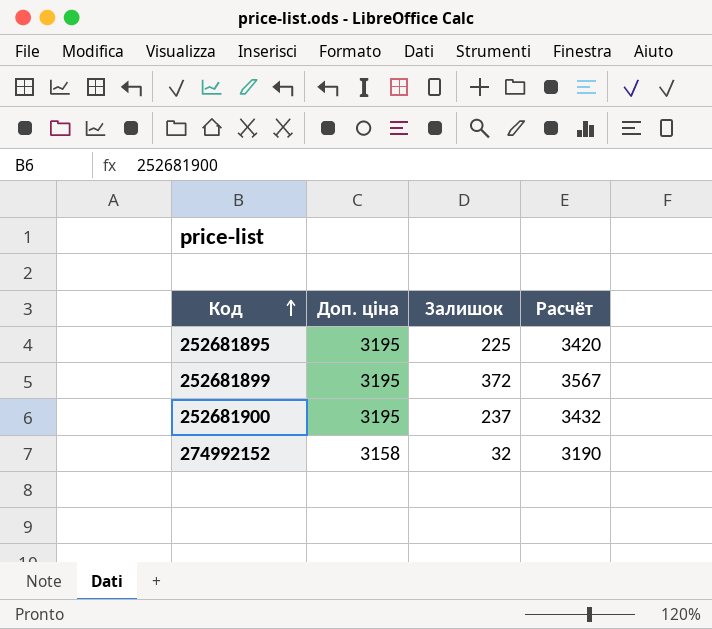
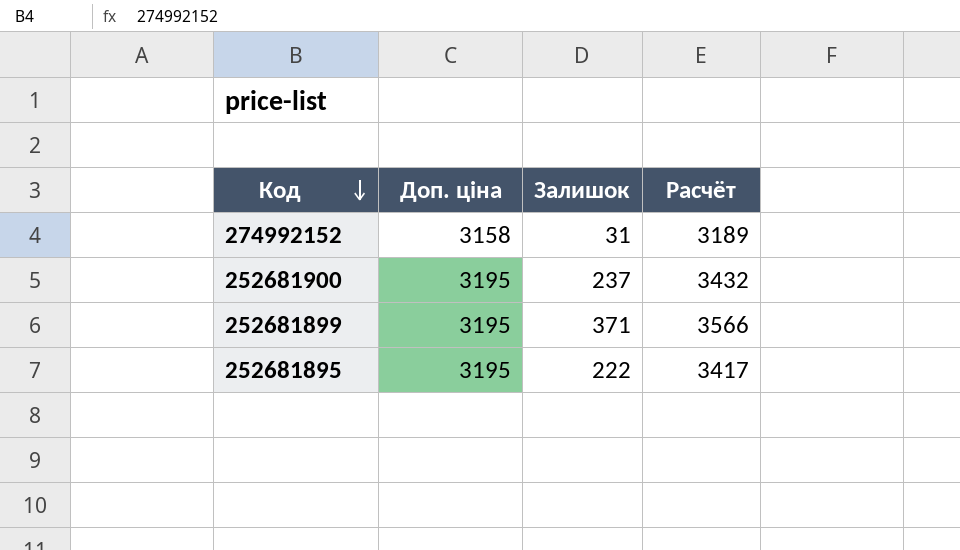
row order: Код ascending -> Код descending
274992152 | Залишок: 32 -> 31
274992152 | Расчёт: 3190 -> 3189
252681899 | Залишок: 372 -> 371
252681899 | Расчёт: 3567 -> 3566
252681895 | Залишок: 225 -> 222
252681895 | Расчёт: 3420 -> 3417

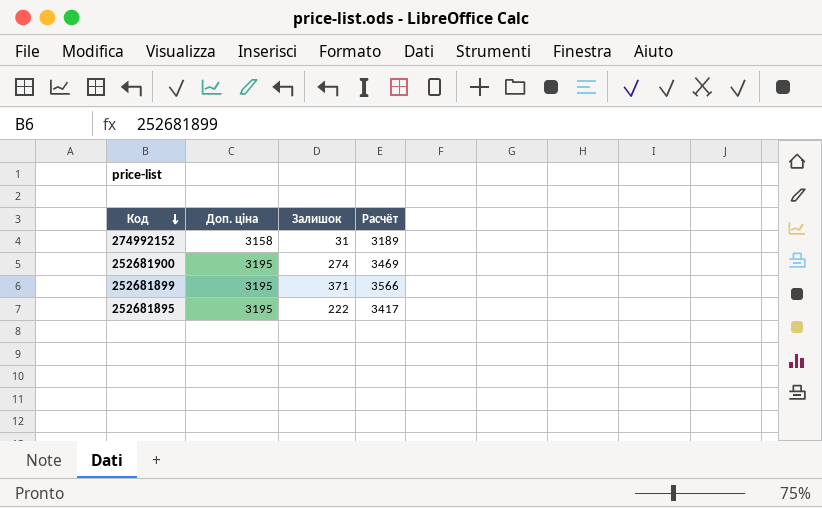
252681900 | Залишок: 237 -> 274
252681900 | Расчёт: 3432 -> 3469

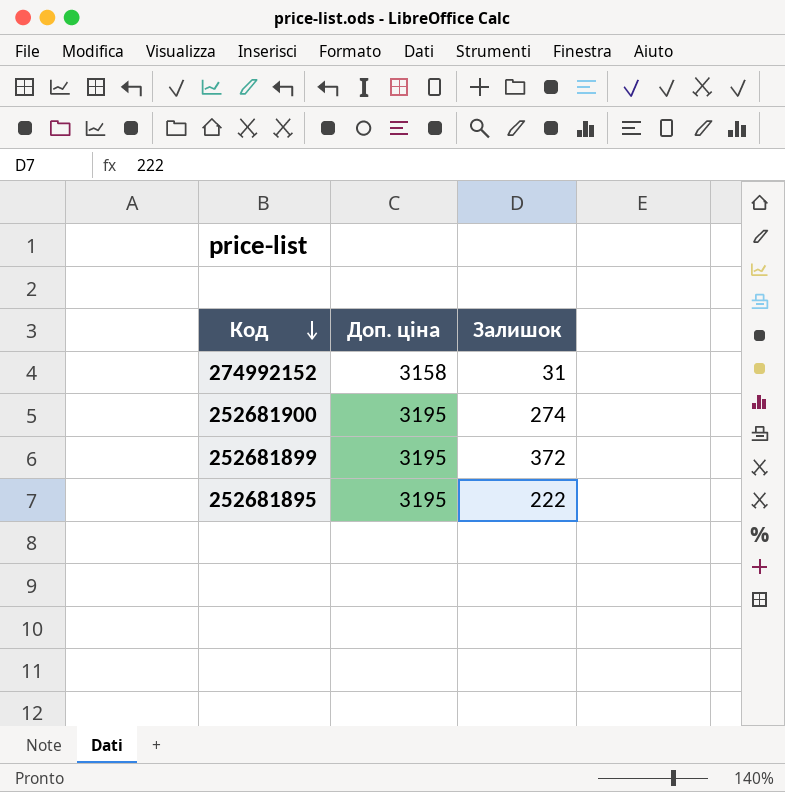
column Расчёт | formula: [Доп. ціна] + [Залишок] -> none
252681899 | Залишок: 371 -> 372

